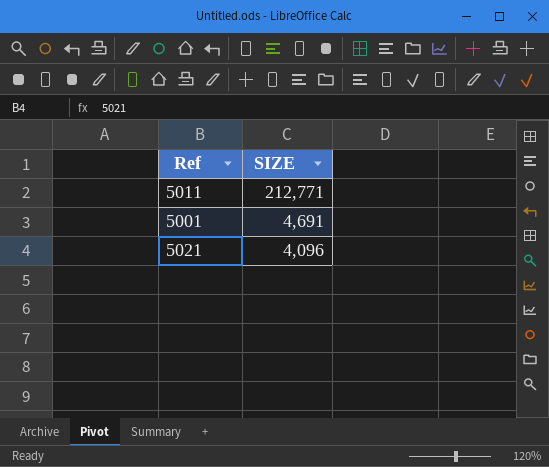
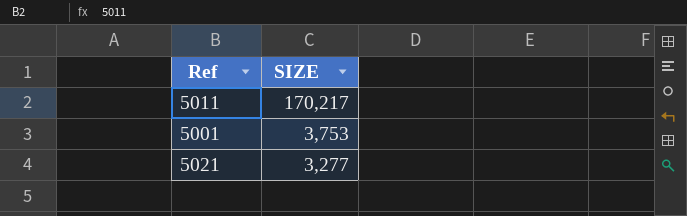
5011 | SIZE: 212,771 -> 170,217
5001 | SIZE: 4,691 -> 3,753
5021 | SIZE: 4,096 -> 3,277

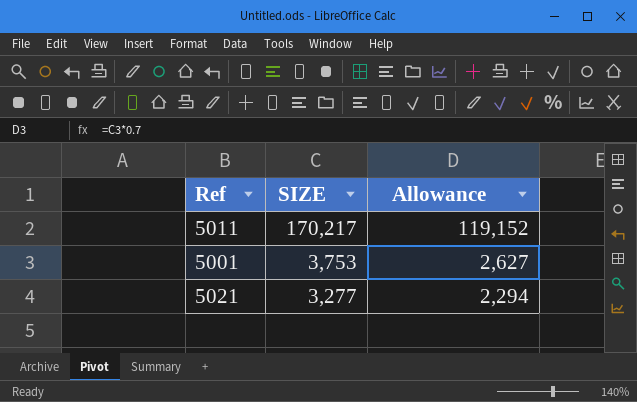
column Allowance | formula: none -> [SIZE] * 0.7

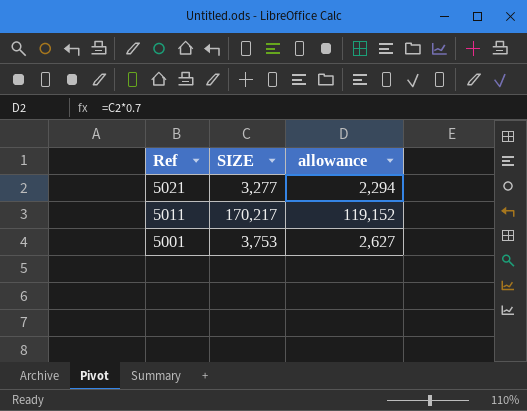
row order: SIZE descending -> Ref descending
column name: Allowance -> allowance

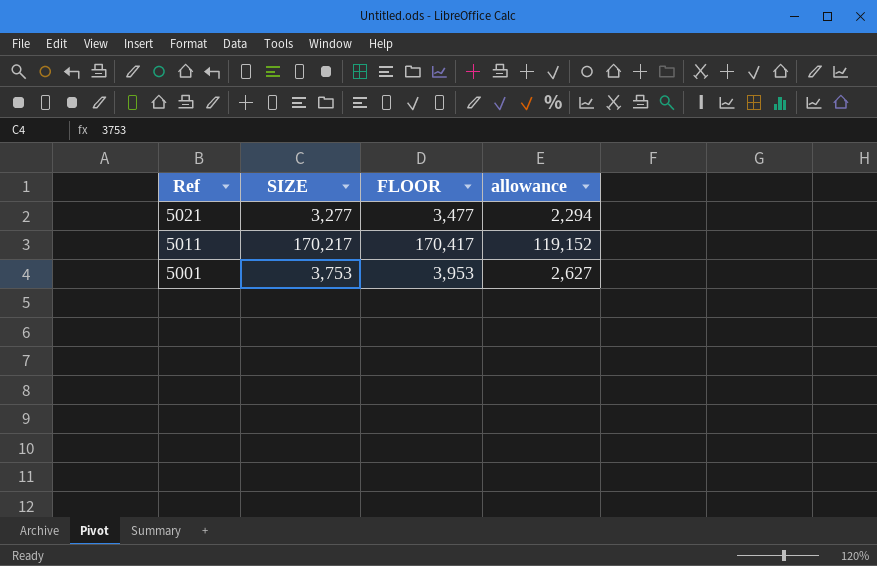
column FLOOR | formula: none -> [SIZE] + 200

